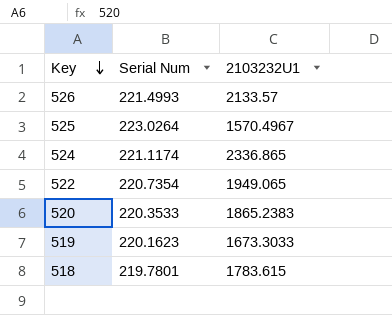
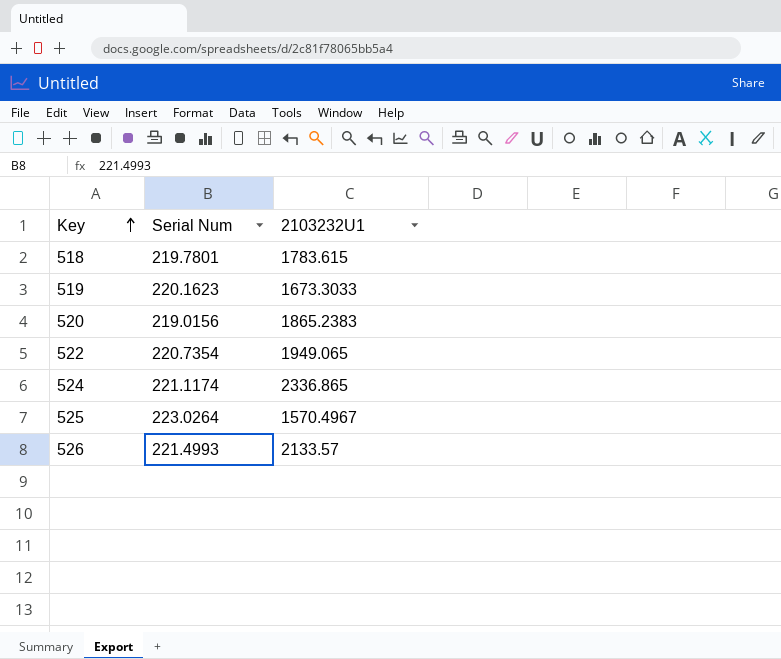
row order: Key descending -> Key ascending
520 | Serial Num: 220.3533 -> 219.0156

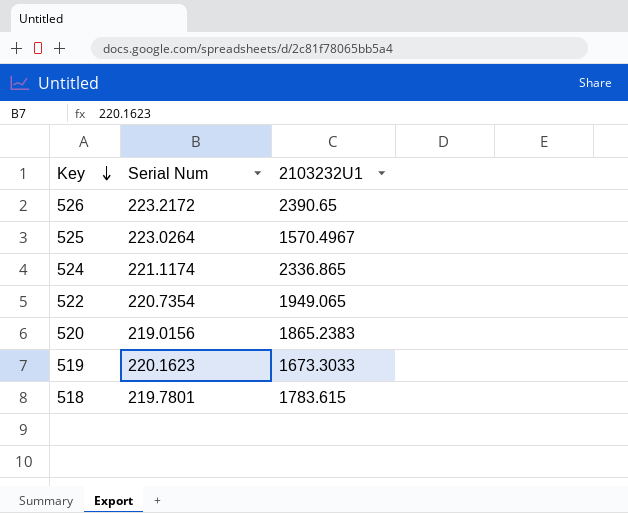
row order: Key ascending -> Key descending
526 | Serial Num: 221.4993 -> 223.2172
526 | 2103232U1: 2133.57 -> 2390.65

